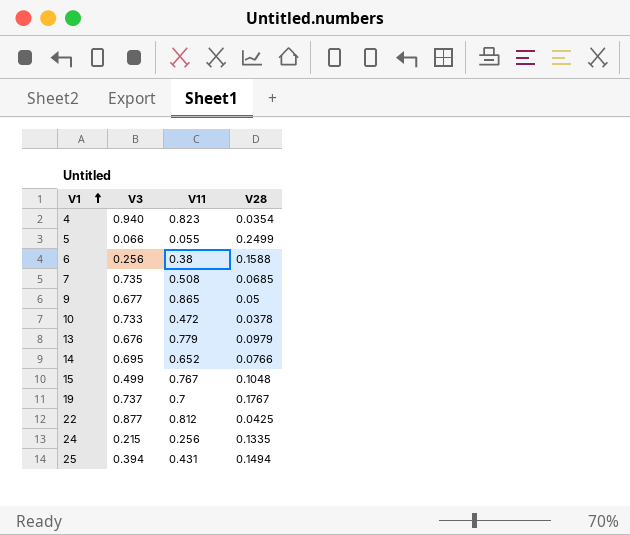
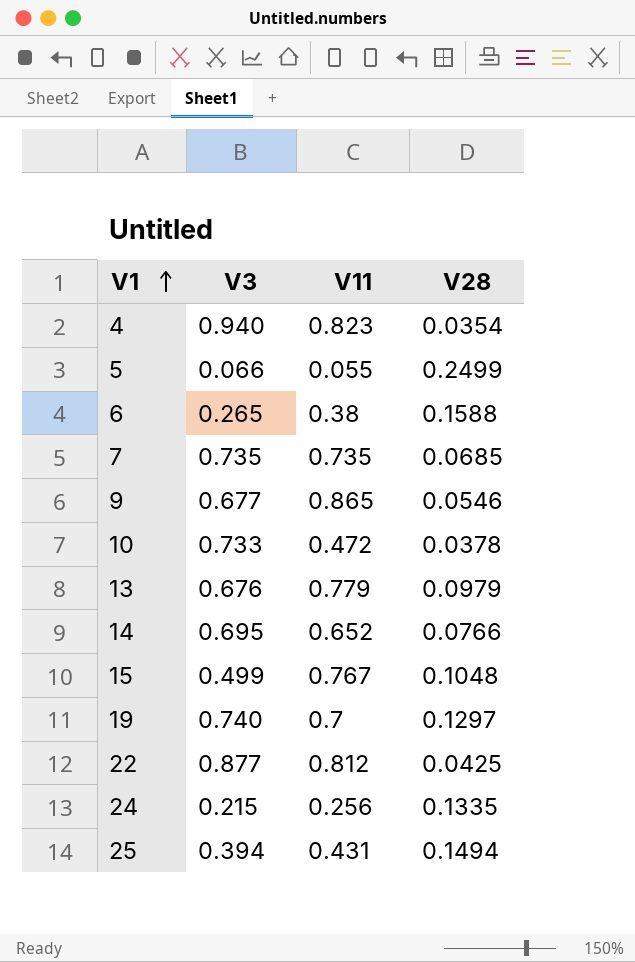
6 | V3: 0.256 -> 0.265
7 | V11: 0.508 -> 0.735
9 | V28: 0.05 -> 0.0546
19 | V3: 0.737 -> 0.740
19 | V28: 0.1767 -> 0.1297

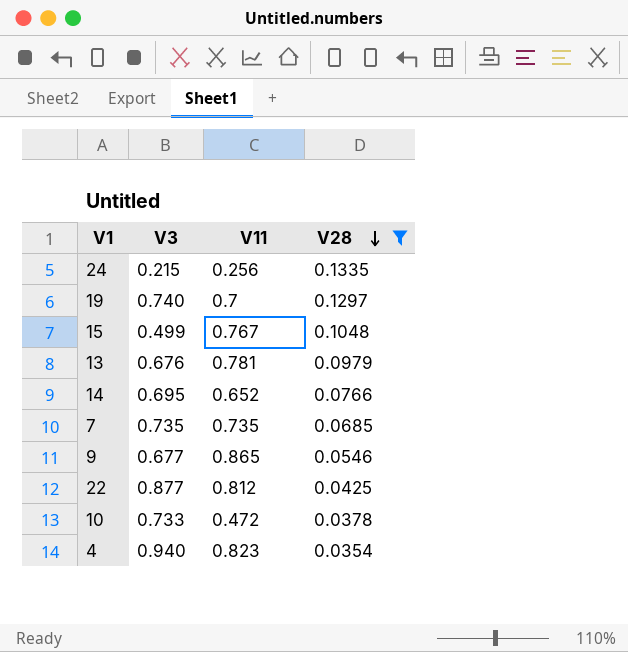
filter: none -> V28 <= 0.1335
row order: V1 ascending -> V28 descending
13 | V11: 0.779 -> 0.781

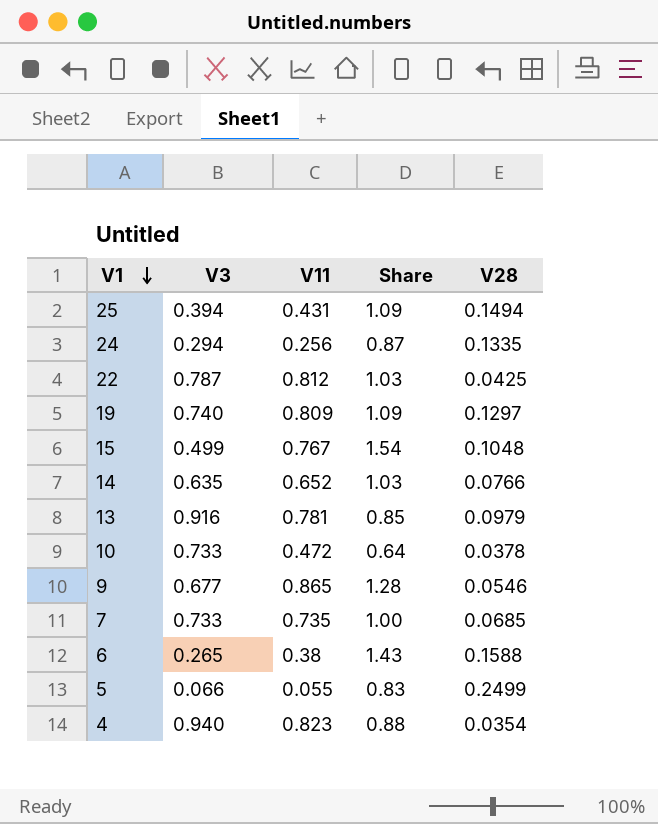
filter: V28 <= 0.1335 -> none
row order: V28 descending -> V1 descending
column Share | formula: none -> [V11] / [V3]
24 | V3: 0.215 -> 0.294
22 | V3: 0.877 -> 0.787
19 | V11: 0.7 -> 0.809
14 | V3: 0.695 -> 0.635
13 | V3: 0.676 -> 0.916
7 | V3: 0.735 -> 0.733

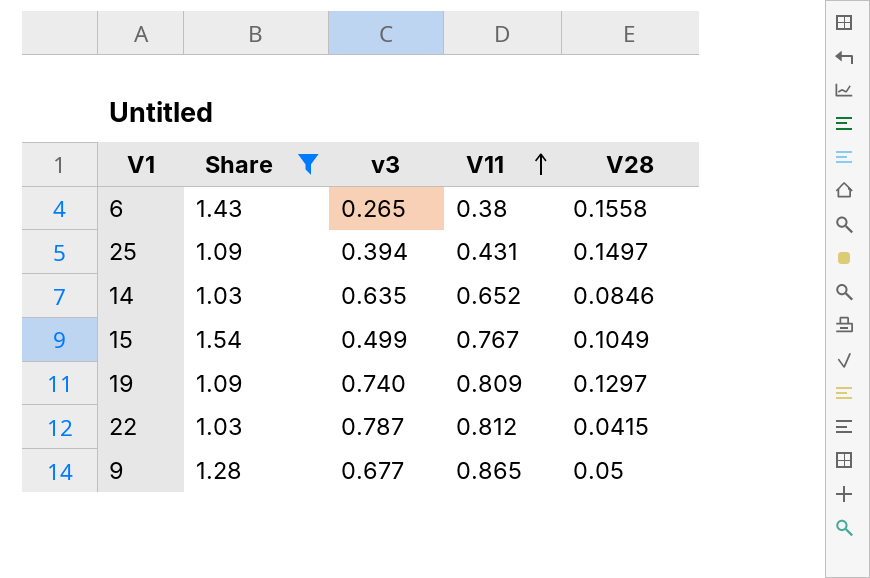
filter: none -> Share >= 1.03
row order: V1 descending -> V11 ascending
column Share | position: 4 -> 2
column name: V3 -> v3
6 | V28: 0.1588 -> 0.1558
25 | V28: 0.1494 -> 0.1497
14 | V28: 0.0766 -> 0.0846
15 | V28: 0.1048 -> 0.1049
22 | V28: 0.0425 -> 0.0415
9 | V28: 0.0546 -> 0.05

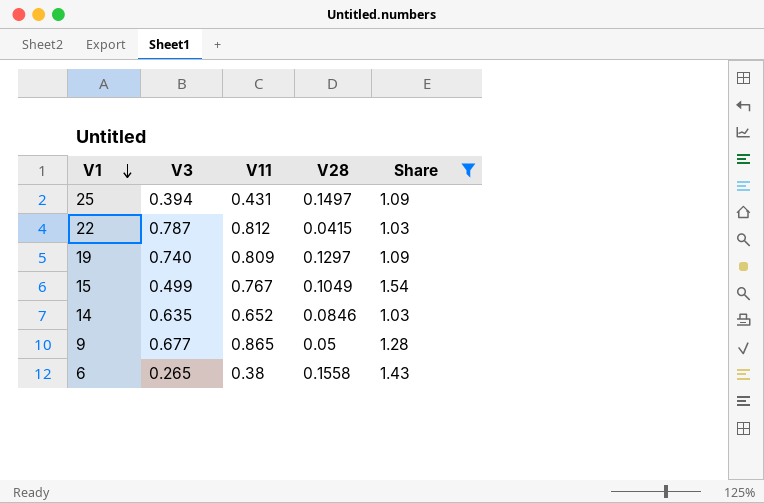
row order: V11 ascending -> V1 descending
column name: v3 -> V3
column Share | position: 2 -> 5

